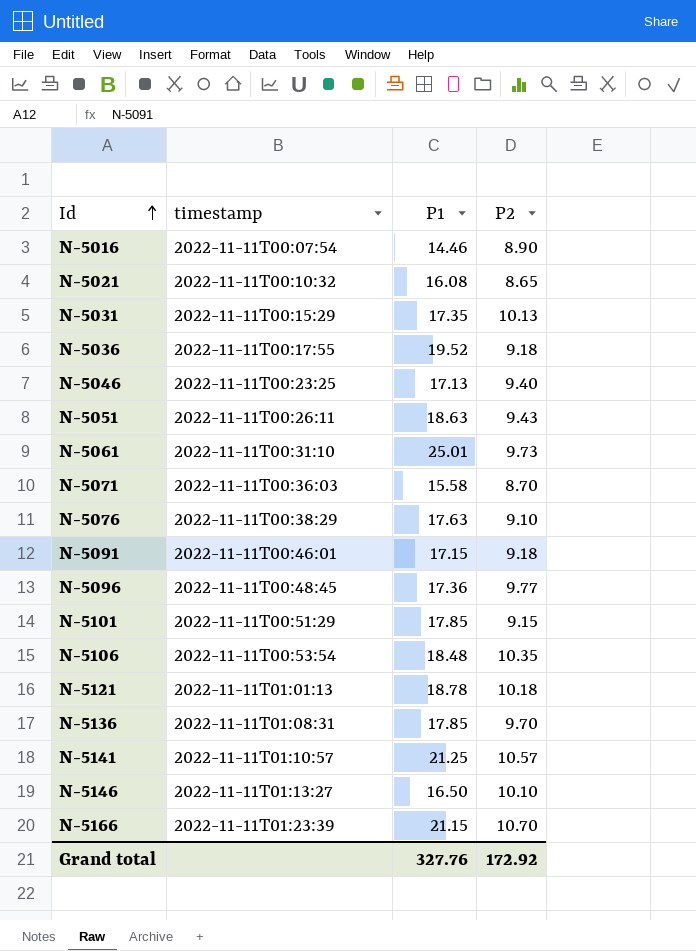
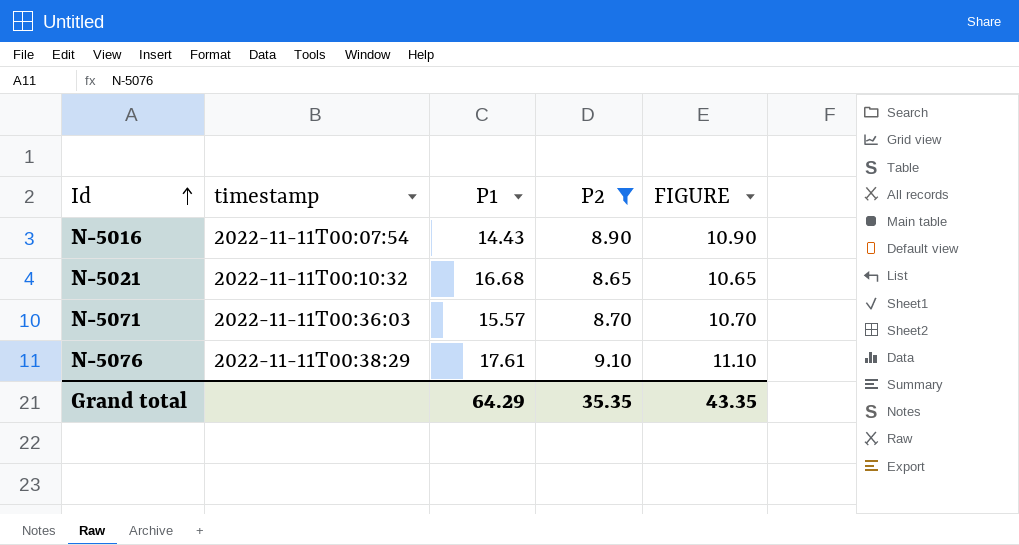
filter: none -> P2 <= 9.10
column FIGURE | formula: none -> [P2] + 2
N-5016 | P1: 14.46 -> 14.43
N-5021 | P1: 16.08 -> 16.68
N-5071 | P1: 15.58 -> 15.57
N-5076 | P1: 17.63 -> 17.61
Grand total | P1: 327.76 -> 64.29
Grand total | P2: 172.92 -> 35.35

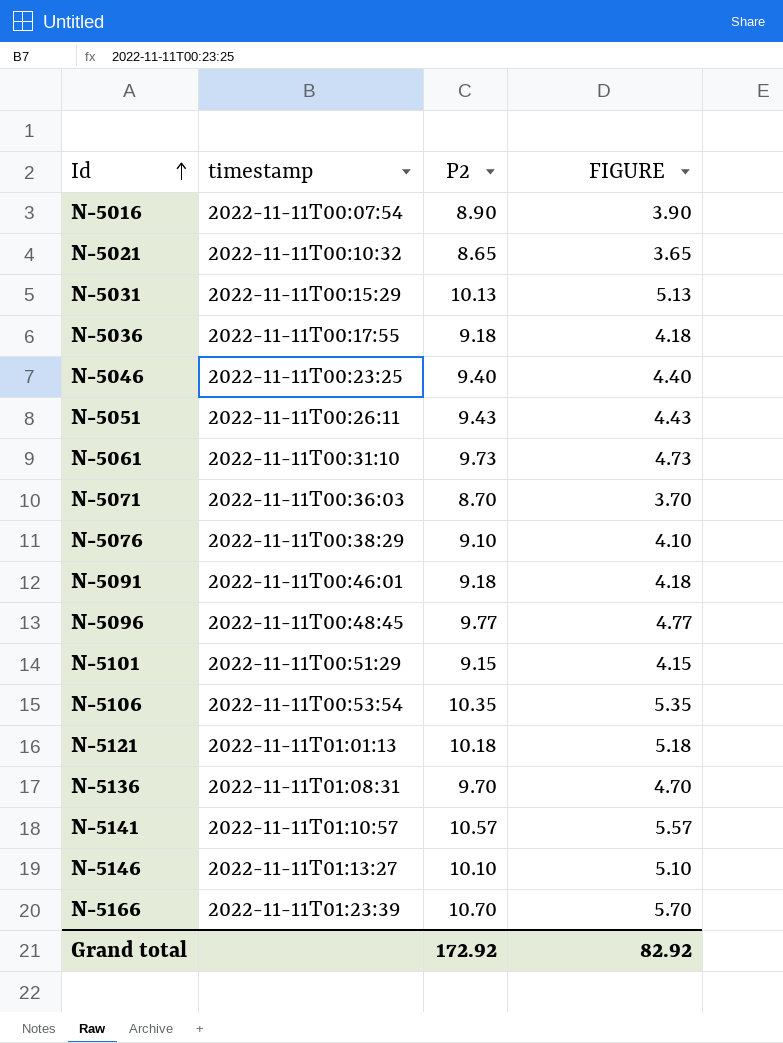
filter: P2 <= 9.10 -> none
column P1 | position: 3 -> none
column FIGURE | formula: [P2] + 2 -> [P2] - 5
Grand total | P2: 35.35 -> 172.92
Grand total | FIGURE: 43.35 -> 82.92

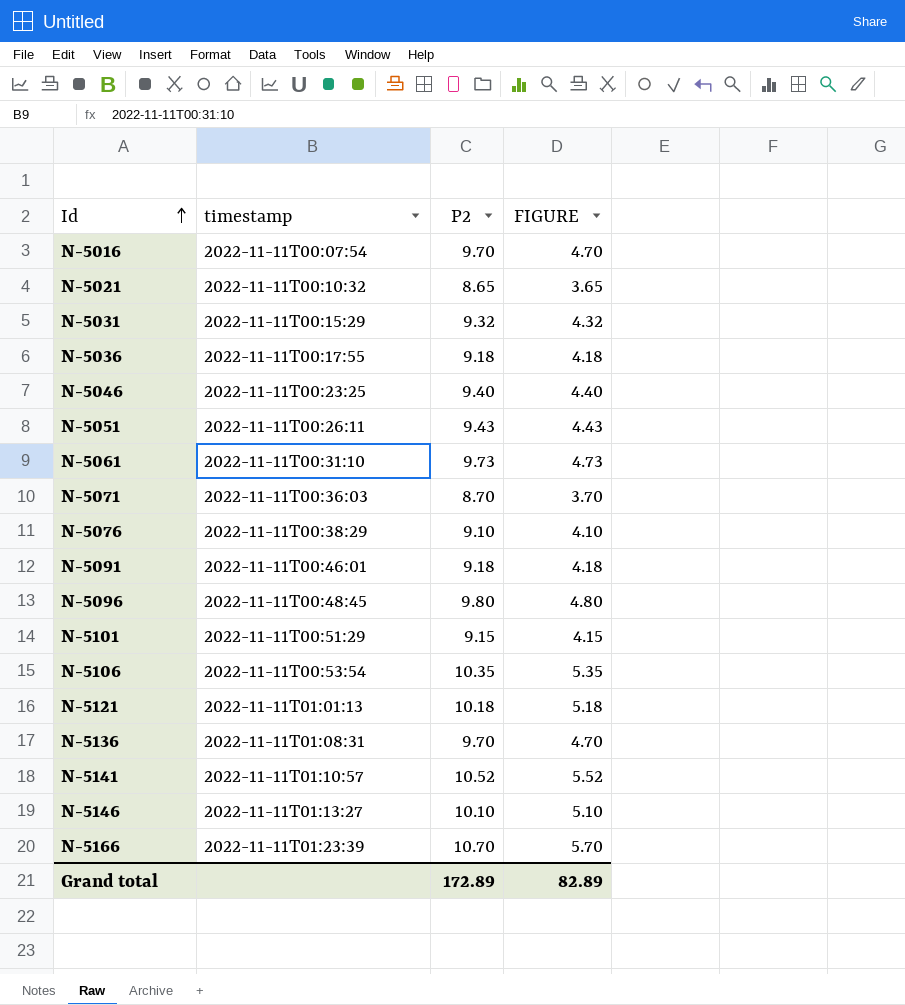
N-5016 | P2: 8.90 -> 9.70
N-5016 | FIGURE: 3.90 -> 4.70
N-5031 | P2: 10.13 -> 9.32
N-5031 | FIGURE: 5.13 -> 4.32
N-5096 | P2: 9.77 -> 9.80
N-5096 | FIGURE: 4.77 -> 4.80
N-5141 | P2: 10.57 -> 10.52
N-5141 | FIGURE: 5.57 -> 5.52
Grand total | P2: 172.92 -> 172.89
Grand total | FIGURE: 82.92 -> 82.89

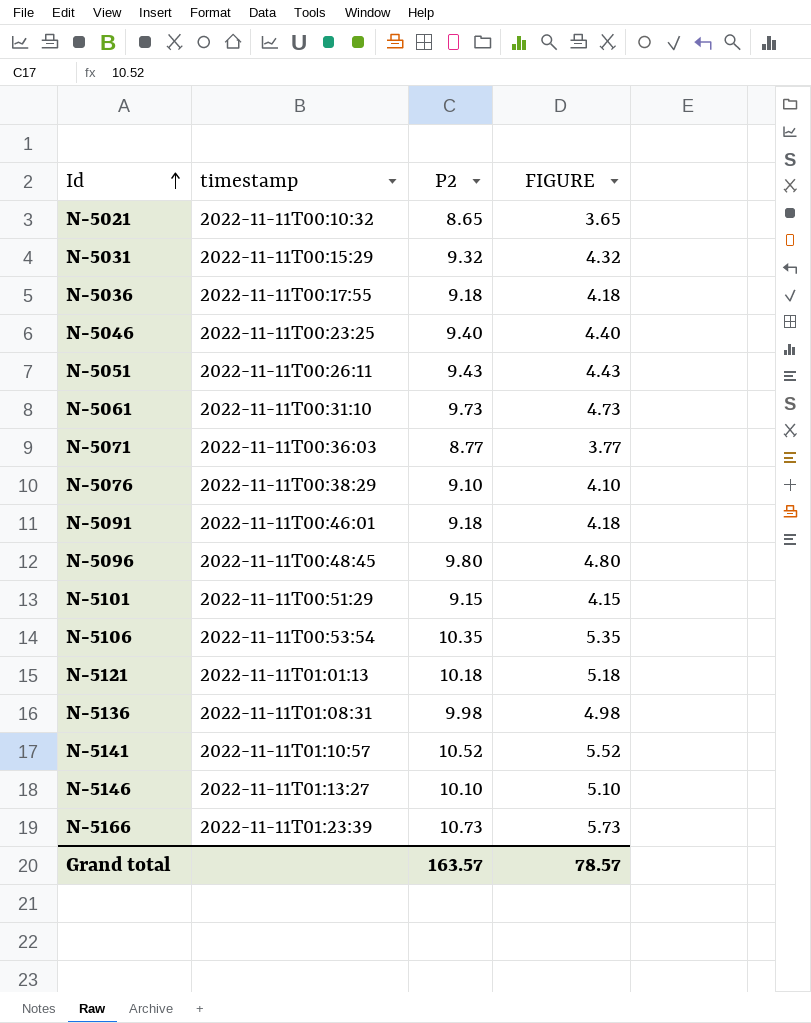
row N-5016: 2022-11-11T00:07:54 | 9.70 | 4.70 -> none
N-5071 | P2: 8.70 -> 8.77
N-5071 | FIGURE: 3.70 -> 3.77
N-5136 | P2: 9.70 -> 9.98
N-5136 | FIGURE: 4.70 -> 4.98
N-5166 | P2: 10.70 -> 10.73
N-5166 | FIGURE: 5.70 -> 5.73
Grand total | P2: 172.89 -> 163.57
Grand total | FIGURE: 82.89 -> 78.57

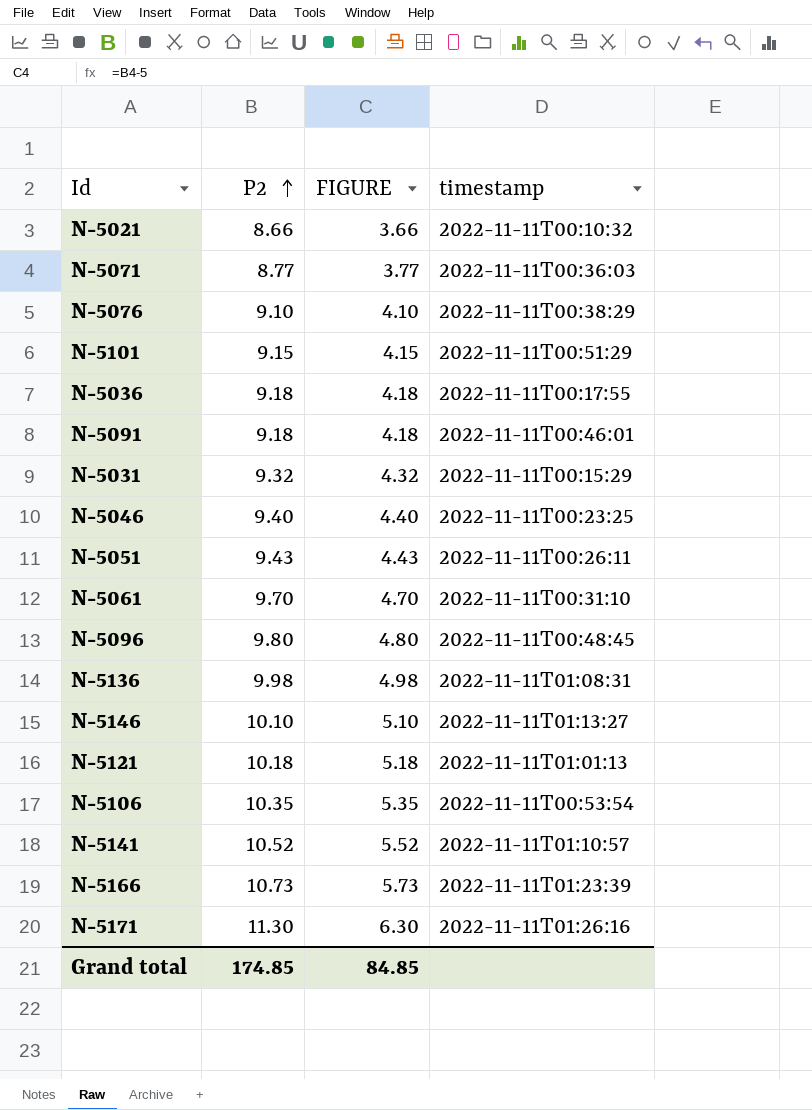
row order: Id ascending -> P2 ascending
column timestamp | position: 2 -> 4
N-5021 | P2: 8.65 -> 8.66
N-5021 | FIGURE: 3.65 -> 3.66
N-5061 | P2: 9.73 -> 9.70
N-5061 | FIGURE: 4.73 -> 4.70
row N-5171: none -> 11.30 | 6.30 | 2022-11-11T01:26:16
Grand total | P2: 163.57 -> 174.85
Grand total | FIGURE: 78.57 -> 84.85

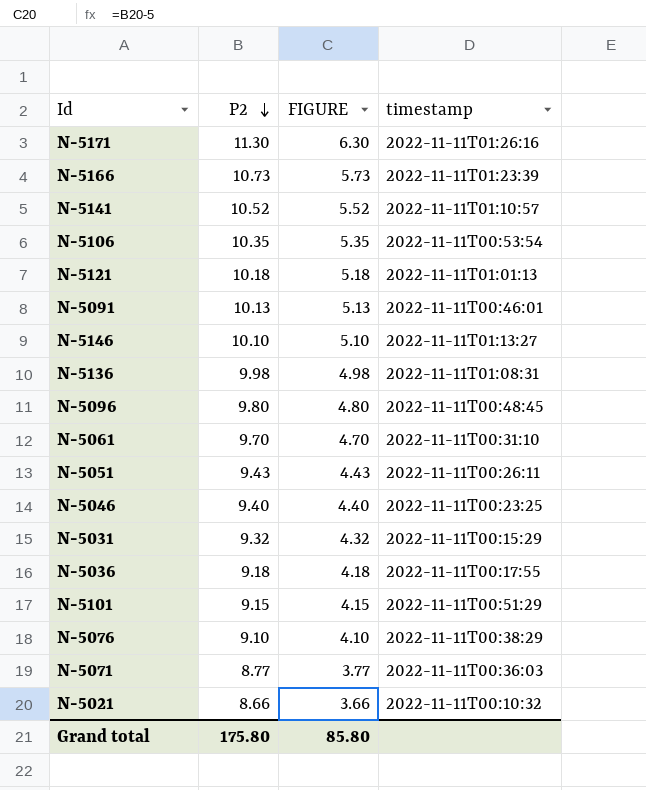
row order: P2 ascending -> P2 descending
N-5091 | P2: 9.18 -> 10.13
N-5091 | FIGURE: 4.18 -> 5.13
Grand total | P2: 174.85 -> 175.80
Grand total | FIGURE: 84.85 -> 85.80

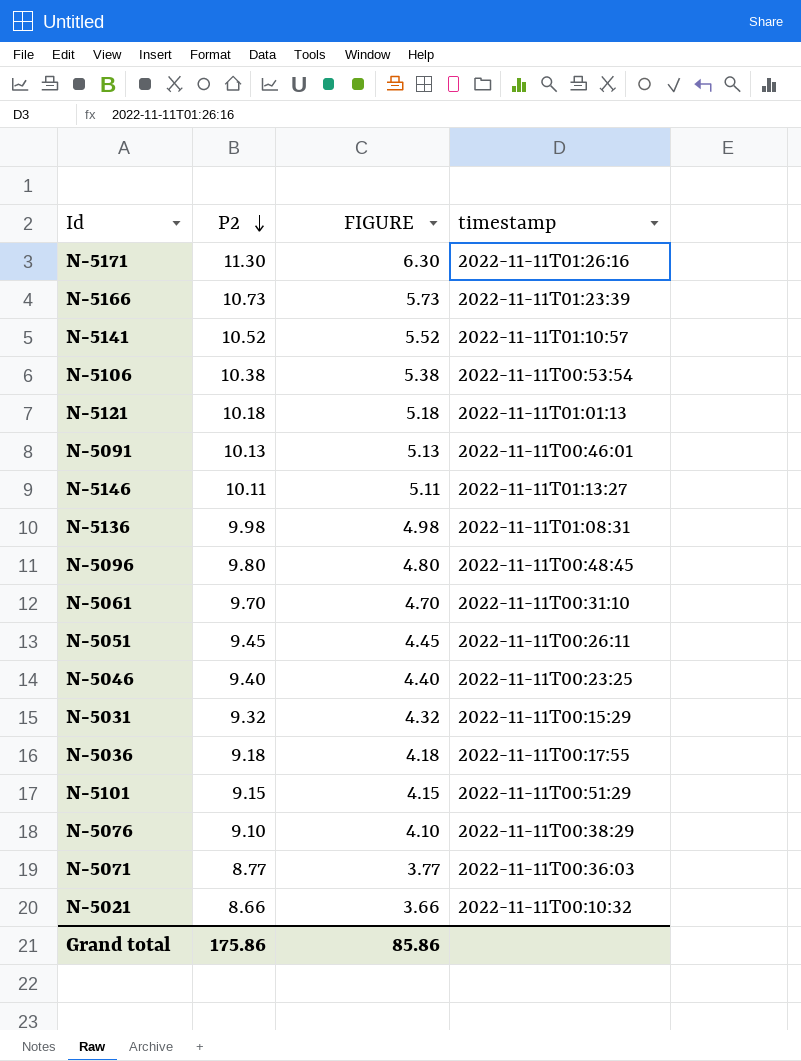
N-5106 | P2: 10.35 -> 10.38
N-5106 | FIGURE: 5.35 -> 5.38
N-5146 | P2: 10.10 -> 10.11
N-5146 | FIGURE: 5.10 -> 5.11
N-5051 | P2: 9.43 -> 9.45
N-5051 | FIGURE: 4.43 -> 4.45
Grand total | P2: 175.80 -> 175.86
Grand total | FIGURE: 85.80 -> 85.86

